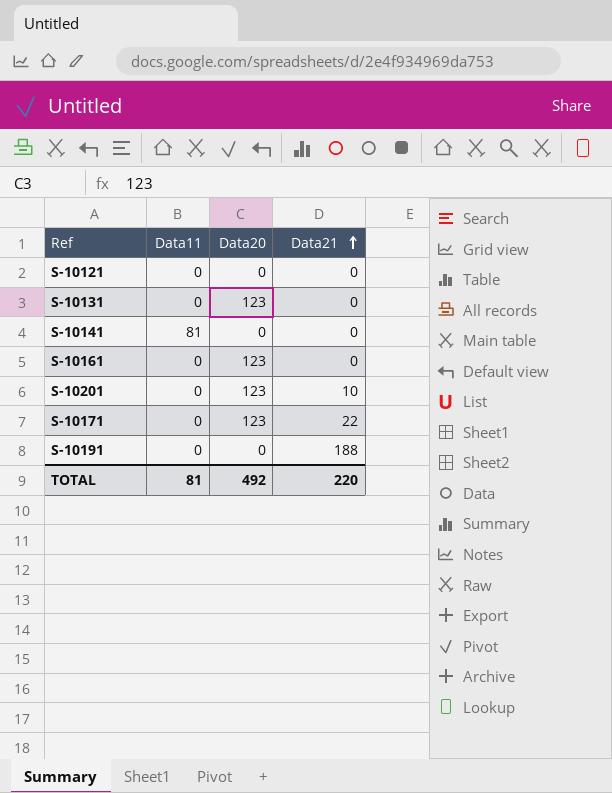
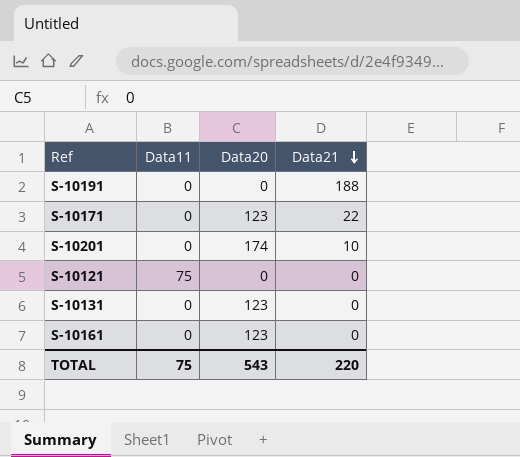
row order: Data21 ascending -> Data21 descending
row S-10141: 81 | 0 | 0 -> none
S-10201 | Data20: 123 -> 174
S-10121 | Data11: 0 -> 75
TOTAL | Data11: 81 -> 75
TOTAL | Data20: 492 -> 543

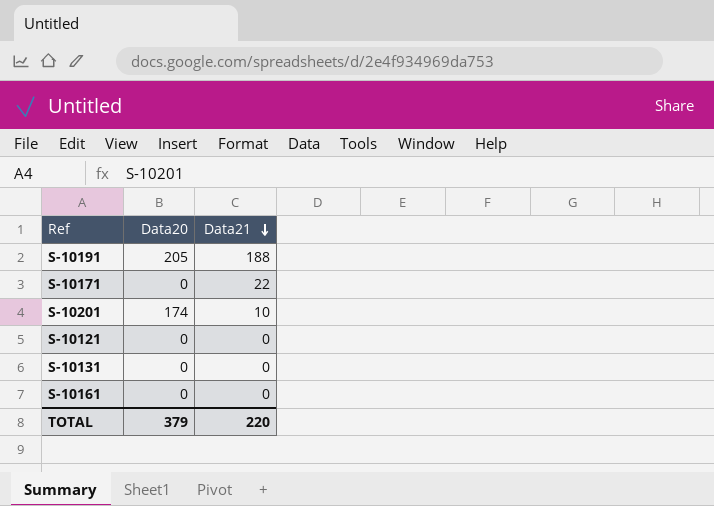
column Data11 | position: 2 -> none
S-10191 | Data20: 0 -> 205
S-10171 | Data20: 123 -> 0
S-10131 | Data20: 123 -> 0
S-10161 | Data20: 123 -> 0
TOTAL | Data20: 543 -> 379

